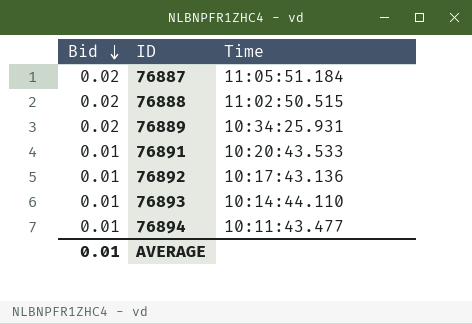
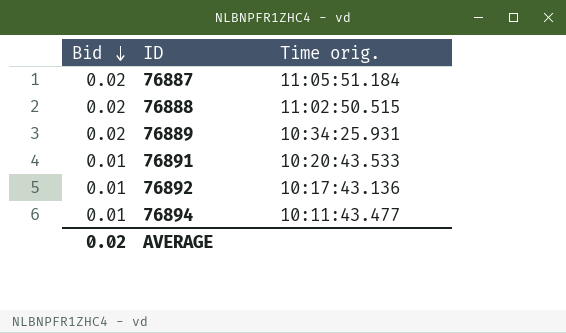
column name: Time -> Time orig.
row 76893: 0.01 | 10:14:44.110 -> none
AVERAGE | Bid: 0.01 -> 0.02

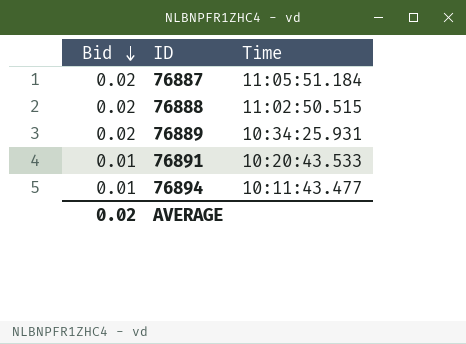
column name: Time orig. -> Time
row 76892: 0.01 | 10:17:43.136 -> none

